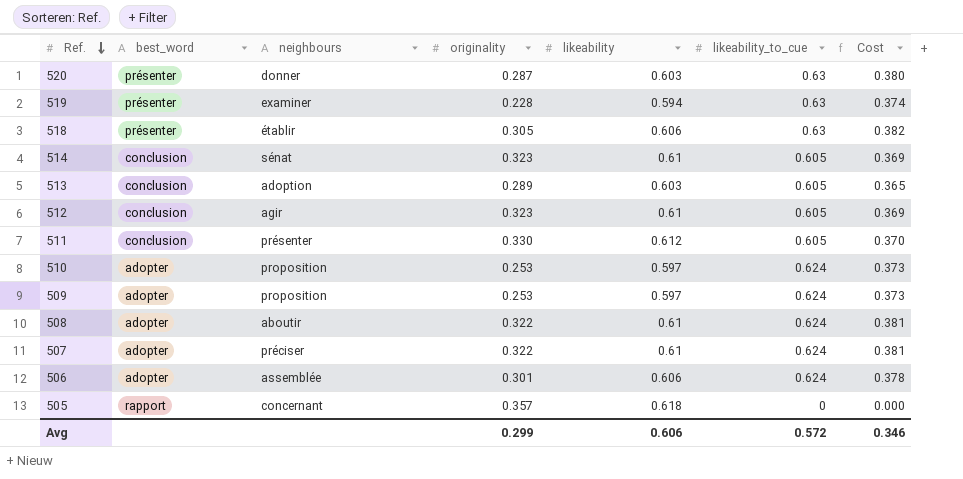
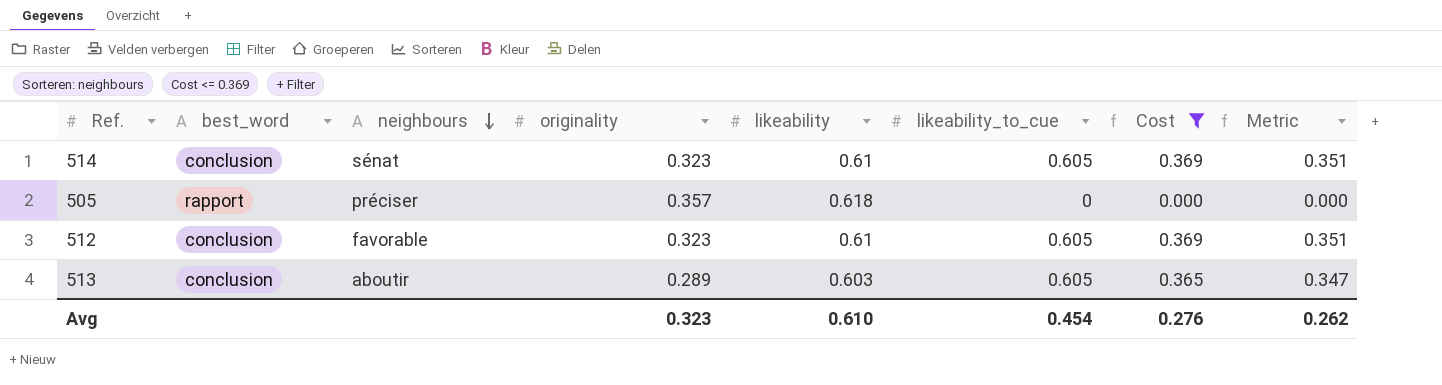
filter: none -> Cost <= 0.369
row order: Ref. descending -> neighbours descending
column Metric | formula: none -> [Cost] * 0.95
505 | neighbours: concernant -> préciser
512 | neighbours: agir -> favorable
513 | neighbours: adoption -> aboutir
Avg | originality: 0.299 -> 0.323
Avg | likeability: 0.606 -> 0.610
Avg | likeability_to_cue: 0.572 -> 0.454
Avg | Cost: 0.346 -> 0.276

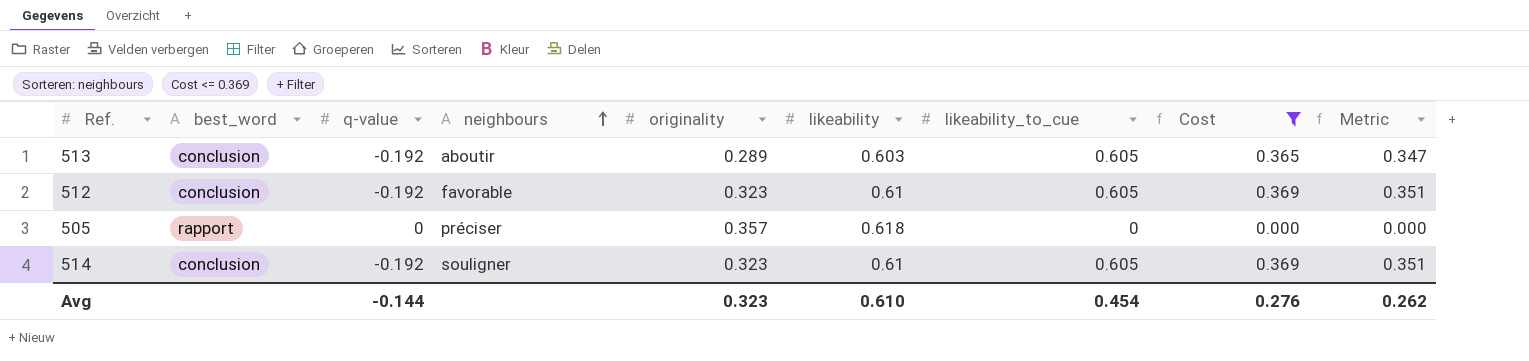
row order: neighbours descending -> neighbours ascending
column q-value | position: none -> 3
514 | neighbours: sénat -> souligner

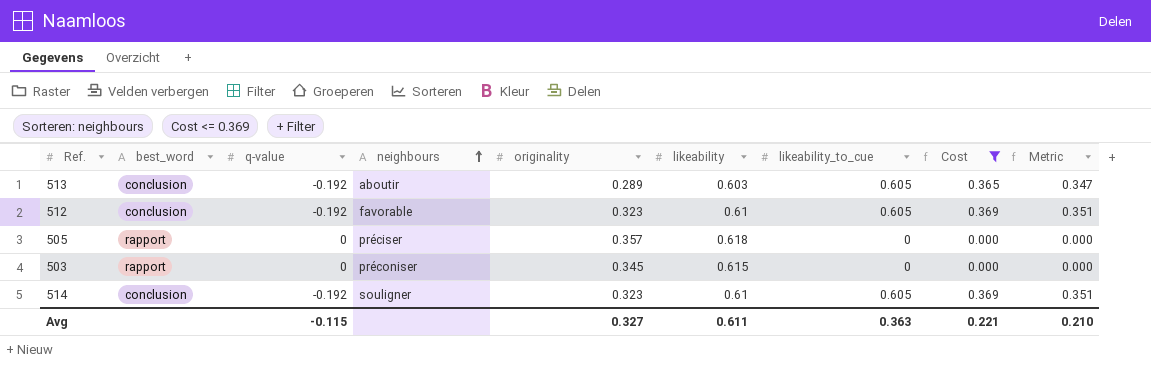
row 503: none -> rapport | 0 | préconiser | 0.345 | 0.615 | 0 | 0.000 | 0.000
Avg | q-value: -0.144 -> -0.115
Avg | originality: 0.323 -> 0.327
Avg | likeability: 0.610 -> 0.611
Avg | likeability_to_cue: 0.454 -> 0.363
Avg | Cost: 0.276 -> 0.221
Avg | Metric: 0.262 -> 0.210

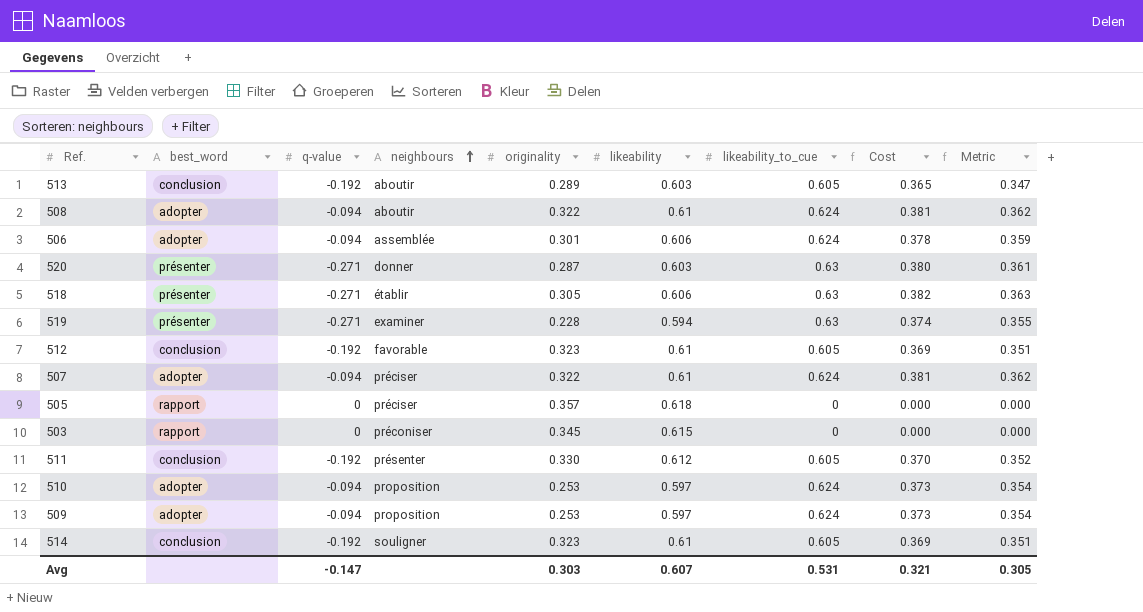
filter: Cost <= 0.369 -> none
Avg | q-value: -0.115 -> -0.147
Avg | originality: 0.327 -> 0.303
Avg | likeability: 0.611 -> 0.607
Avg | likeability_to_cue: 0.363 -> 0.531
Avg | Cost: 0.221 -> 0.321
Avg | Metric: 0.210 -> 0.305

